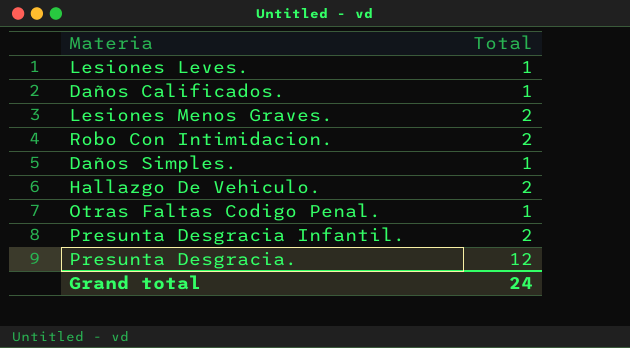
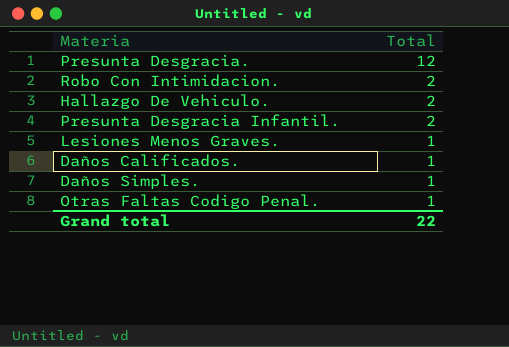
row order: none -> Total descending
row Lesiones Leves.: 1 -> none
Lesiones Menos Graves. | Total: 2 -> 1
Grand total | Total: 24 -> 22

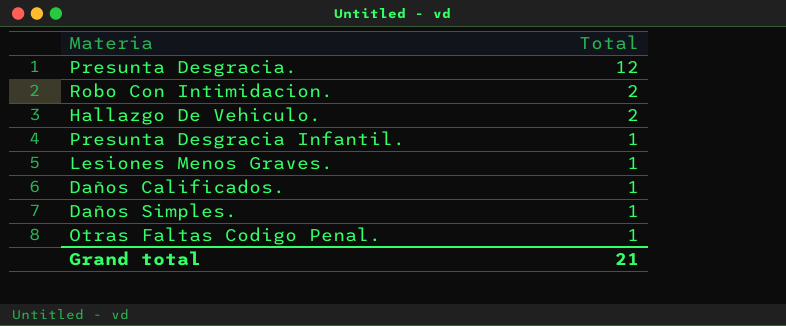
Presunta Desgracia Infantil. | Total: 2 -> 1
Grand total | Total: 22 -> 21

